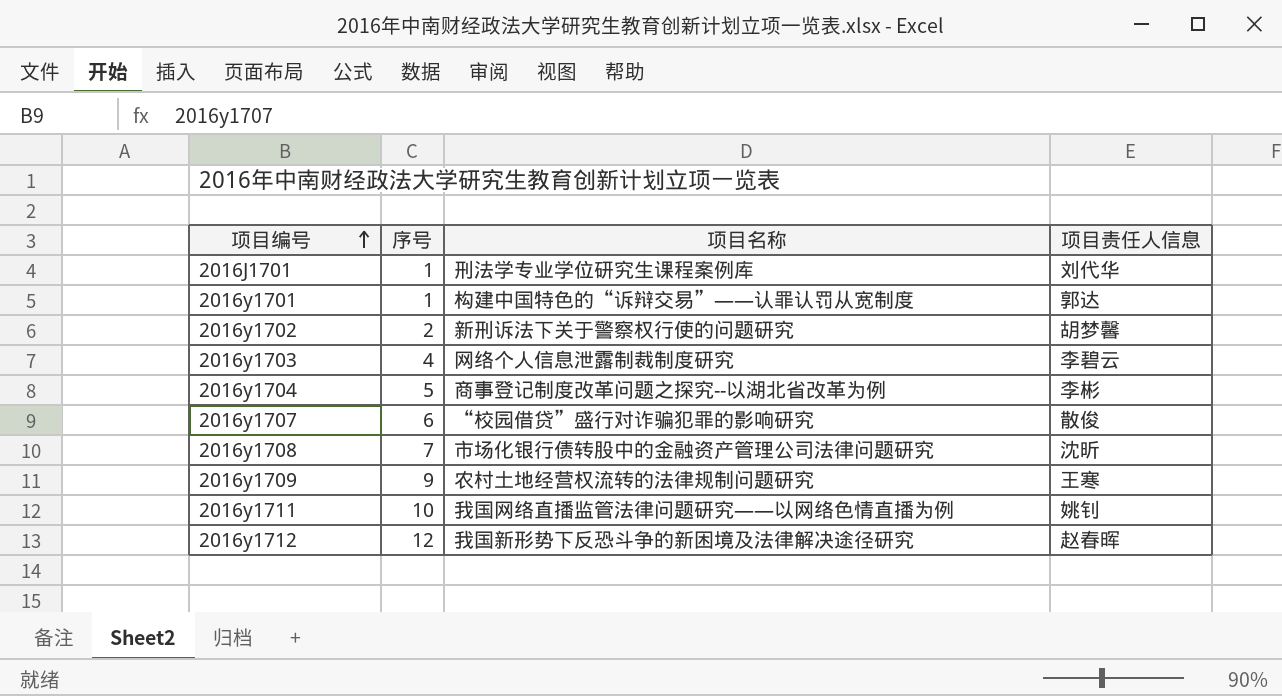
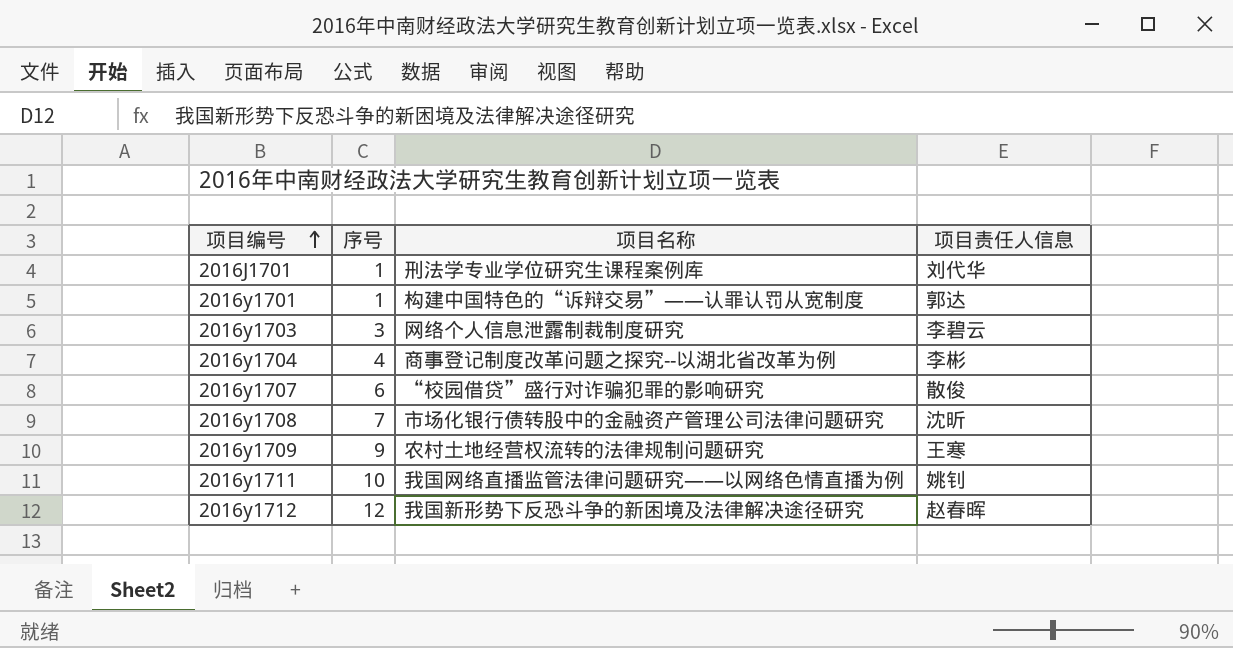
row 2016y1702: 2 | 新刑诉法下关于警察权行使的问题研究 | 胡梦馨 -> none
2016y1703 | 序号: 4 -> 3
2016y1704 | 序号: 5 -> 4

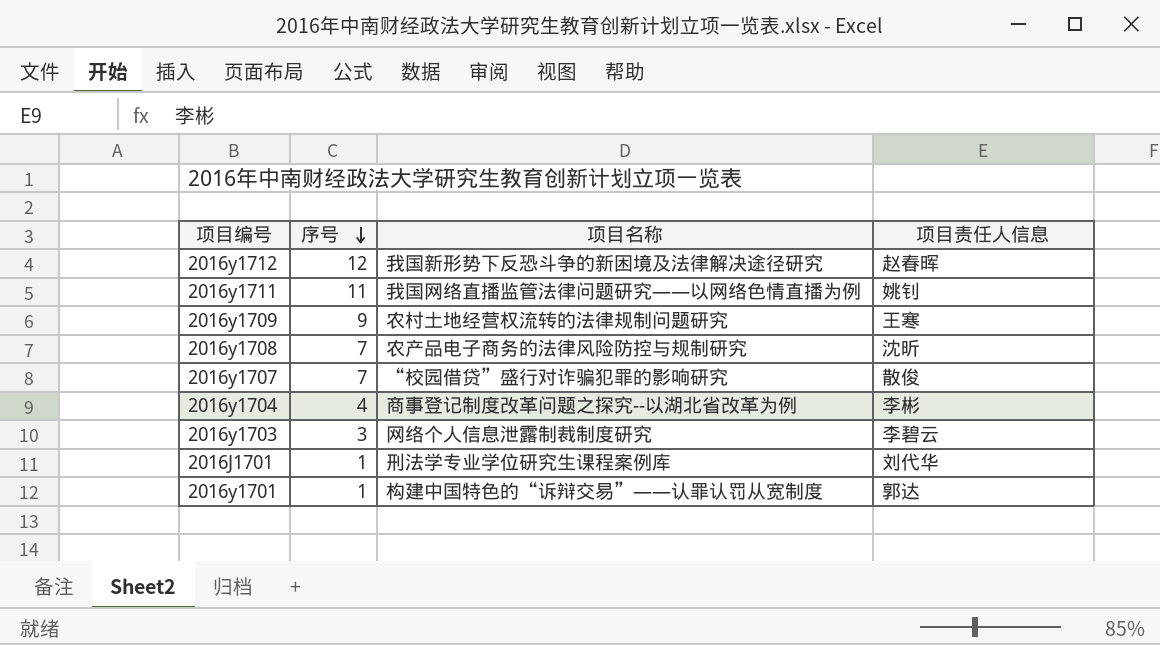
row order: 项目编号 ascending -> 序号 descending
2016y1711 | 序号: 10 -> 11
2016y1708 | 项目名称: 市场化银行债转股中的金融资产管理公司法律问题研究 -> 农产品电子商务的法律风险防控与规制研究
2016y1707 | 序号: 6 -> 7

